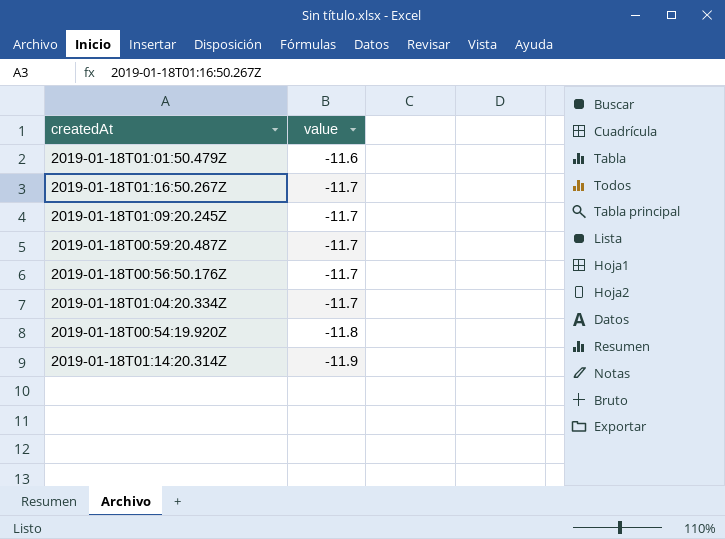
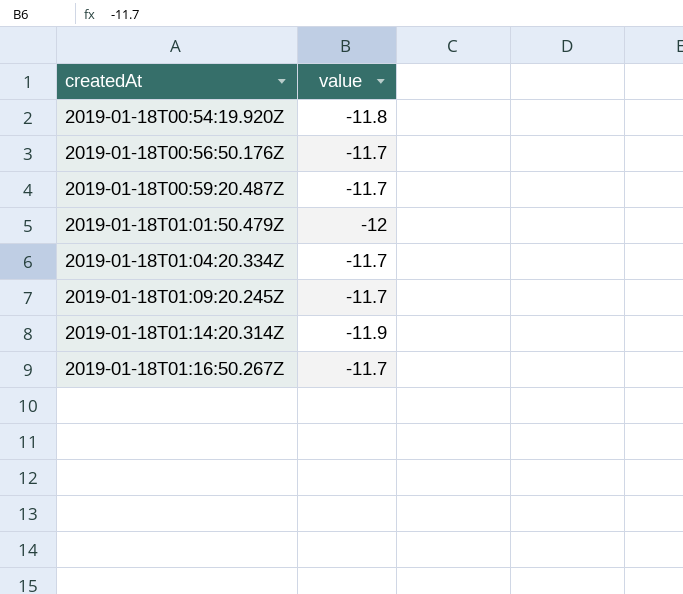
row order: value descending -> createdAt ascending
2019-01-18T01:01:50.479Z | value: -11.6 -> -12

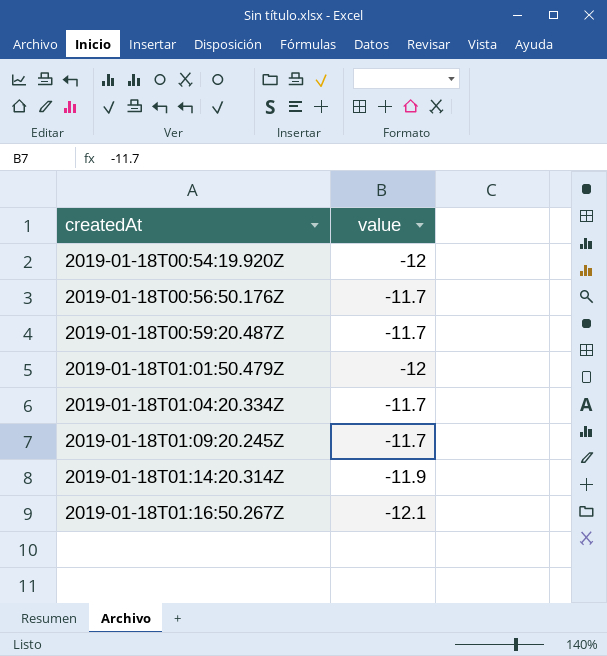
2019-01-18T00:54:19.920Z | value: -11.8 -> -12
2019-01-18T01:16:50.267Z | value: -11.7 -> -12.1

